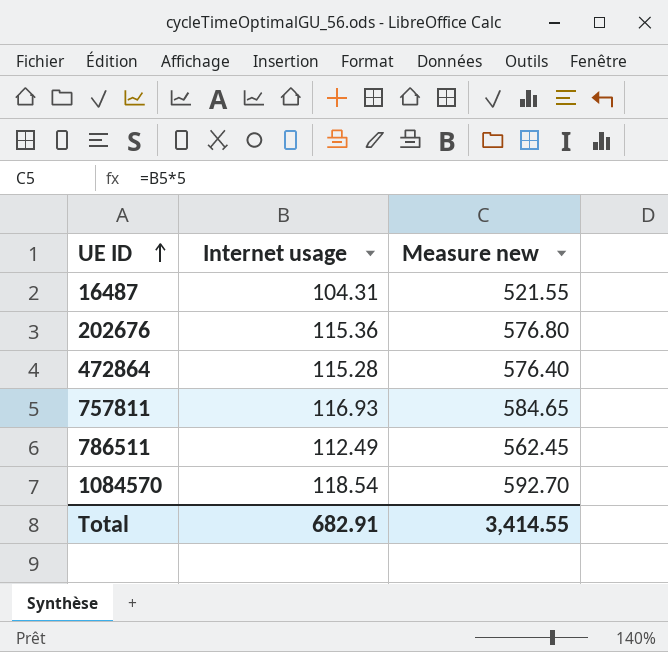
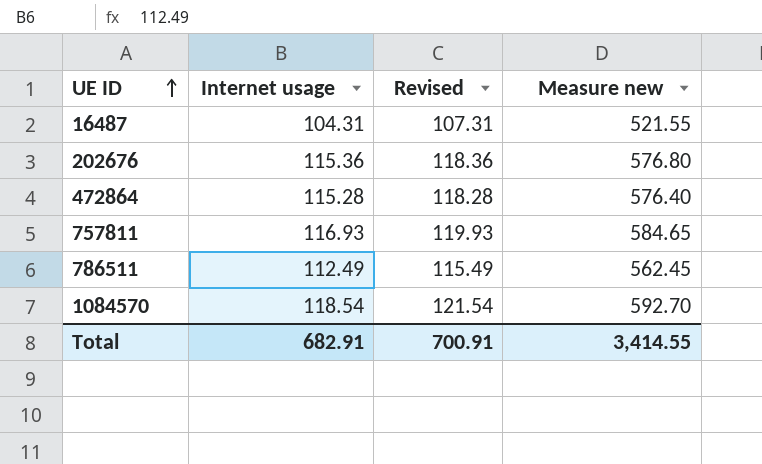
column Revised | formula: none -> [Internet usage] + 3

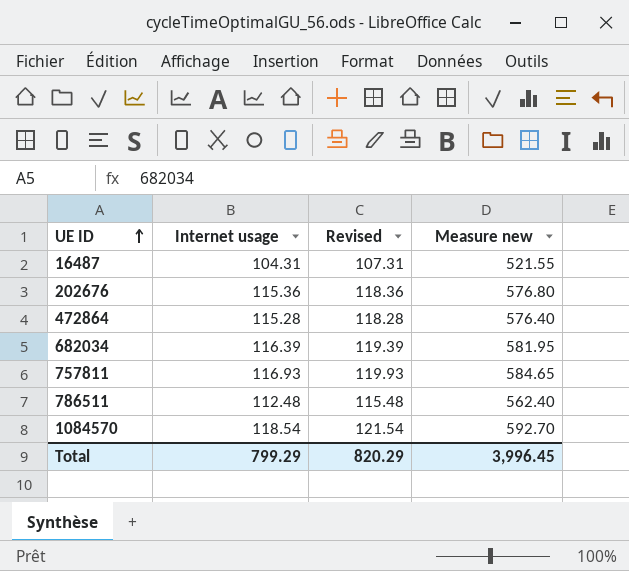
row 682034: none -> 116.39 | 119.39 | 581.95
786511 | Internet usage: 112.49 -> 112.48
786511 | Revised: 115.49 -> 115.48
786511 | Measure new: 562.45 -> 562.40
Total | Internet usage: 682.91 -> 799.29
Total | Revised: 700.91 -> 820.29
Total | Measure new: 3,414.55 -> 3,996.45

